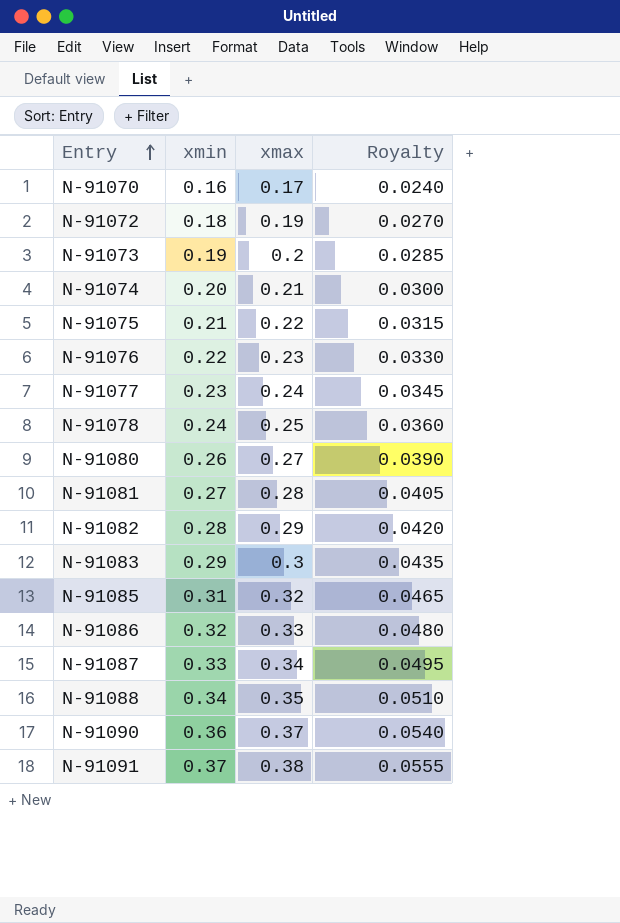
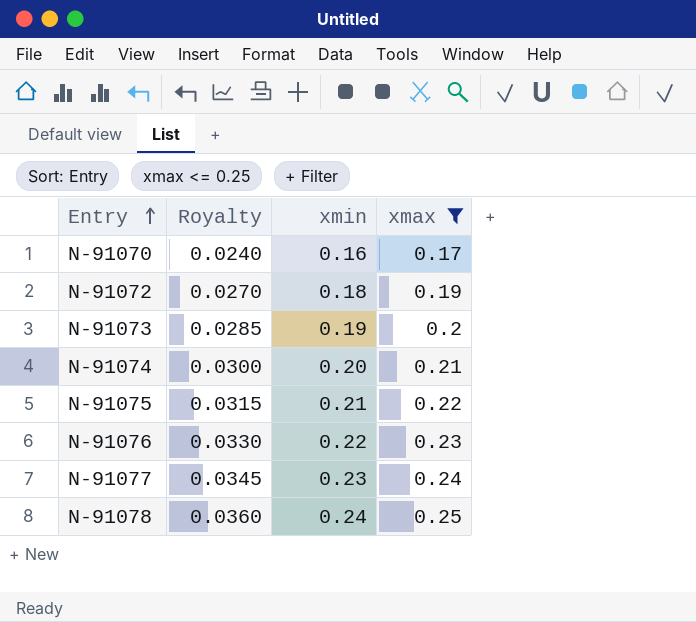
filter: none -> xmax <= 0.25
column Royalty | position: 4 -> 2

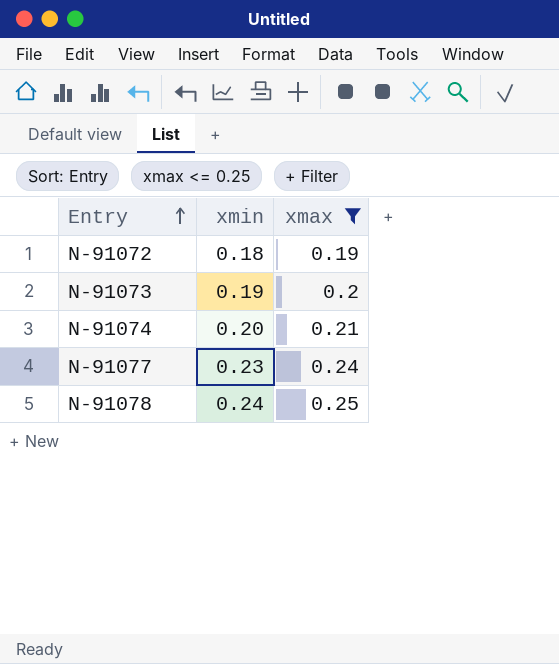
column Royalty | formula: [xmin] * 0.15 -> none
row N-91070: 0.0240 | 0.16 | 0.17 -> none
row N-91075: 0.0315 | 0.21 | 0.22 -> none
row N-91076: 0.0330 | 0.22 | 0.23 -> none

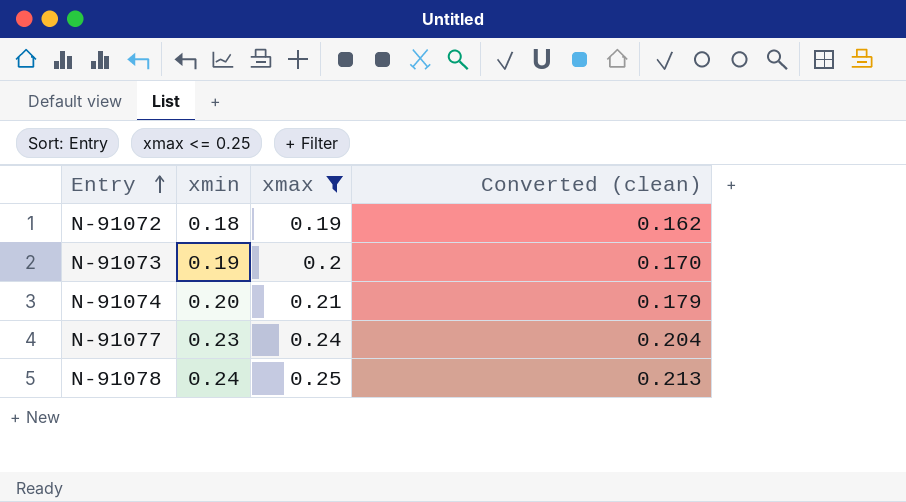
column Converted (clean) | formula: none -> [xmax] * 0.85

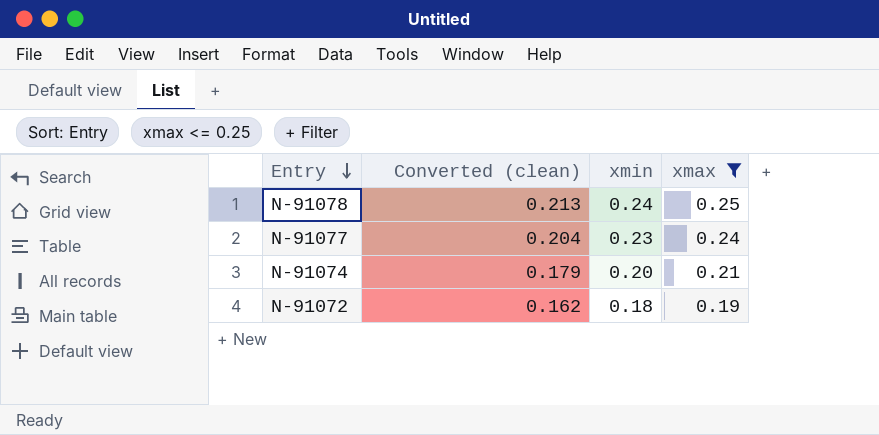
row order: Entry ascending -> Entry descending
column Converted (clean) | position: 4 -> 2
row N-91073: 0.19 | 0.2 | 0.170 -> none

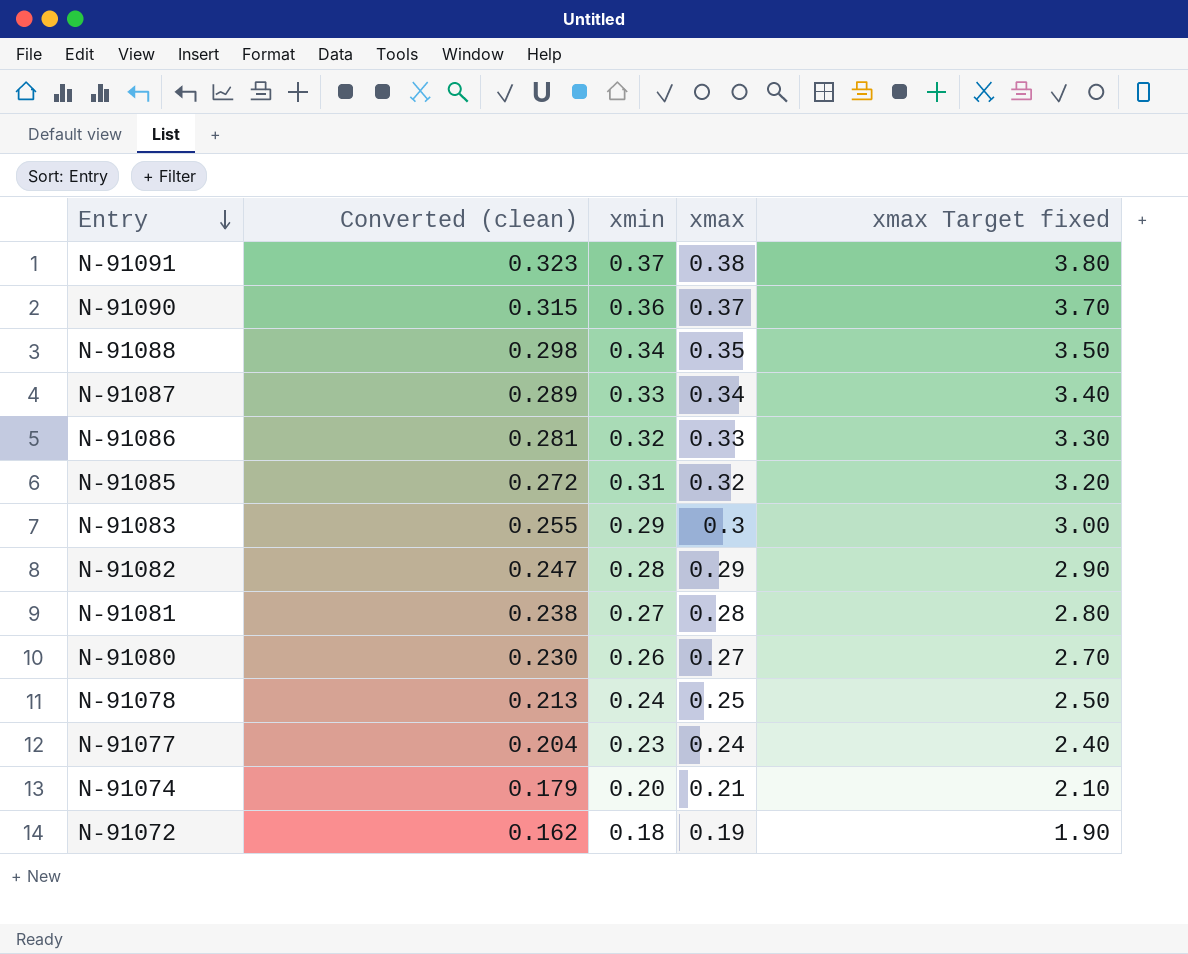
filter: xmax <= 0.25 -> none
column xmax Target fixed | formula: none -> [xmax] * 10

